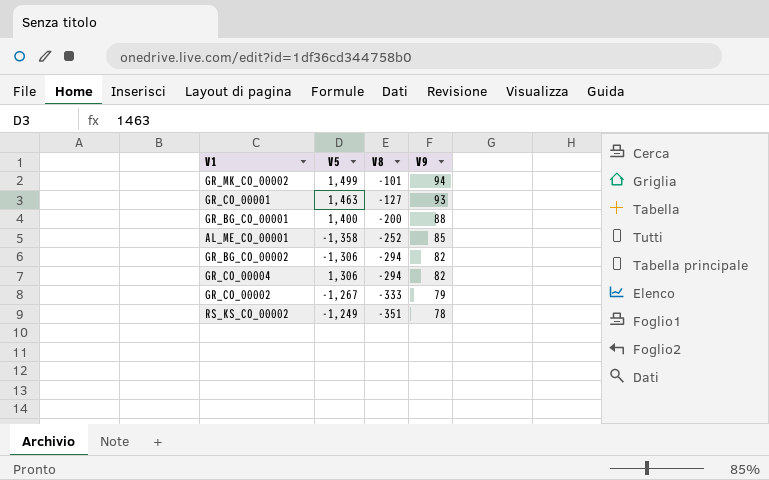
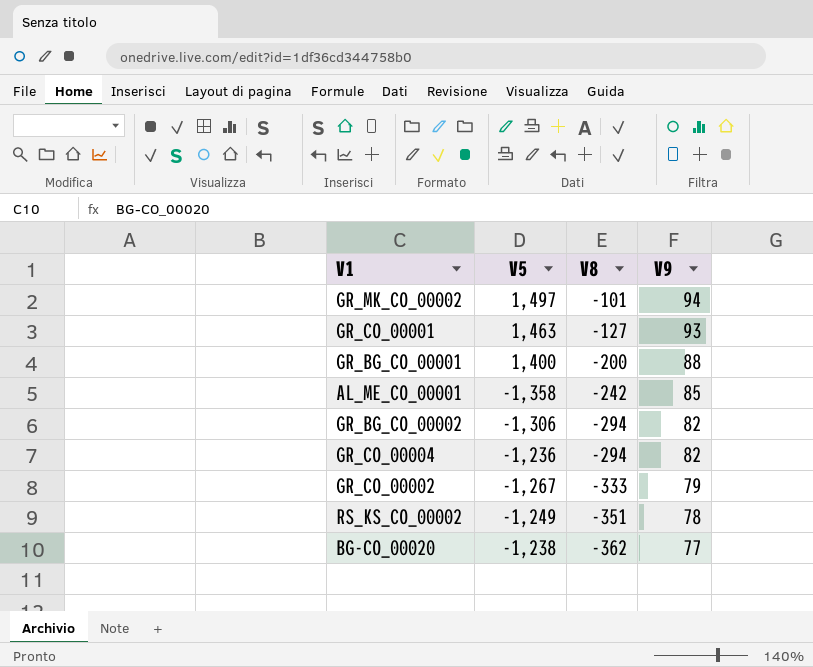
GR_MK_CO_00002 | V5: 1,499 -> 1,497
AL_ME_CO_00001 | V8: -252 -> -242
GR_CO_00004 | V5: 1,306 -> -1,236
row BG-CO_00020: none -> -1,238 | -362 | 77

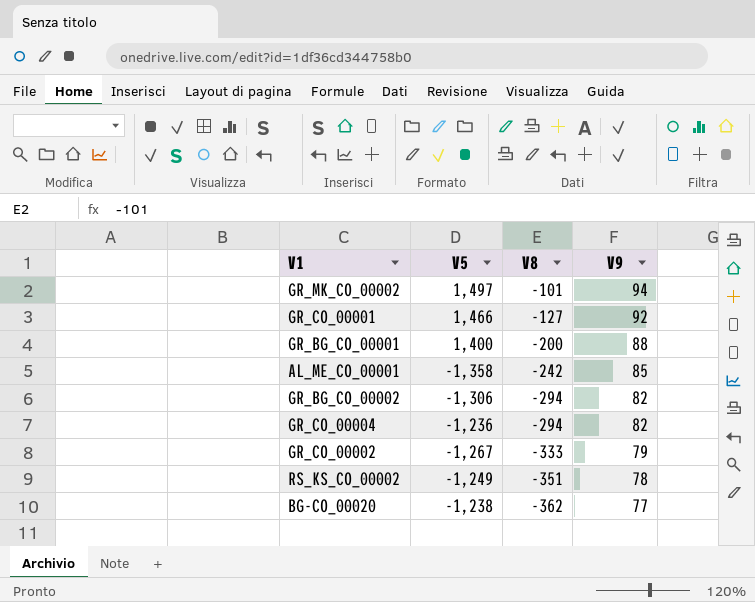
GR_CO_00001 | V5: 1,463 -> 1,466
GR_CO_00001 | V9: 93 -> 92

